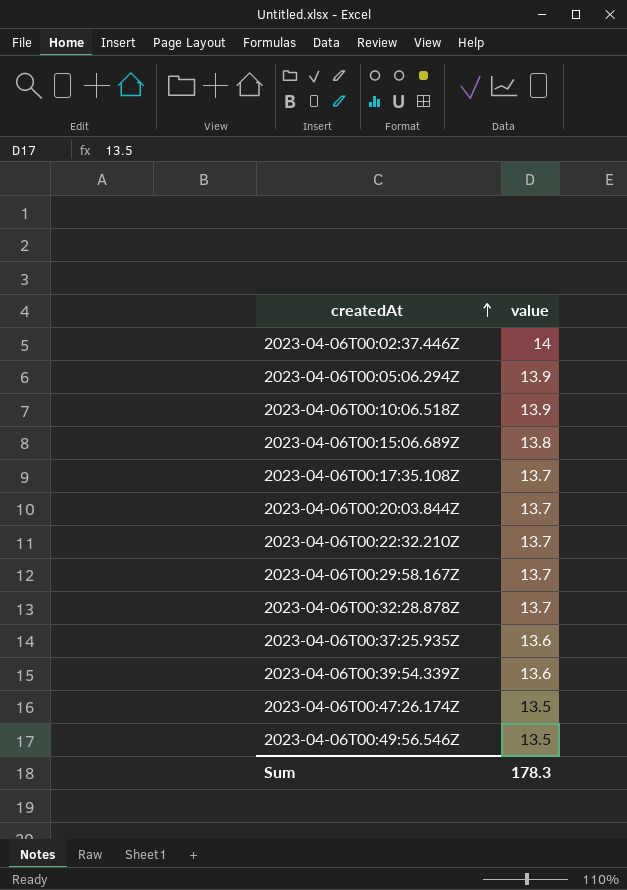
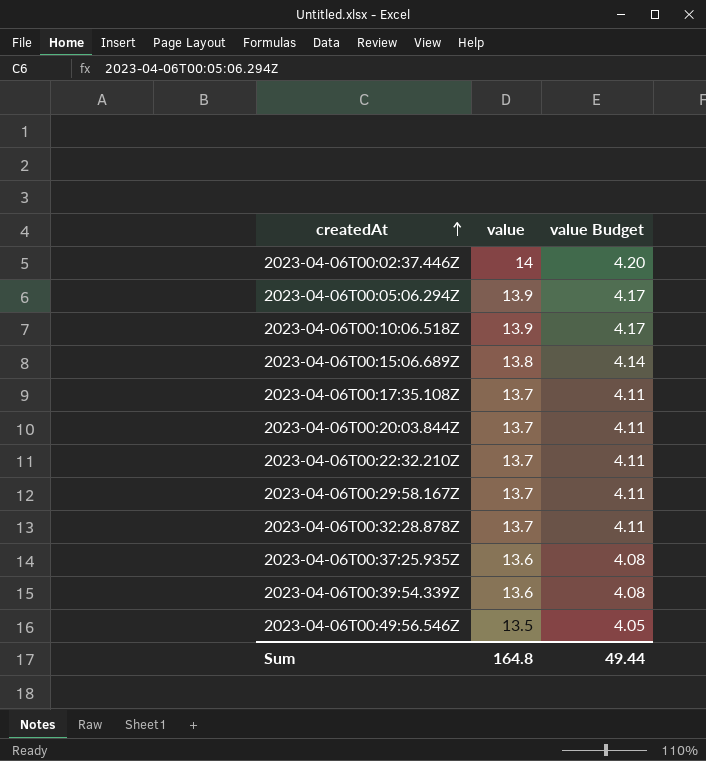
column value Budget | formula: none -> [value] * 0.3
row 2023-04-06T00:47:26.174Z: 13.5 -> none
Sum | value: 178.3 -> 164.8

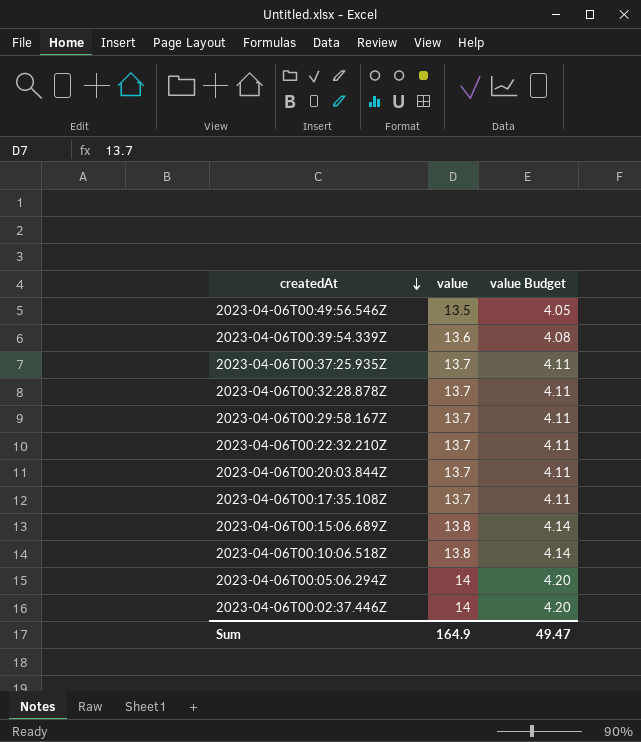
row order: createdAt ascending -> createdAt descending
2023-04-06T00:37:25.935Z | value: 13.6 -> 13.7
2023-04-06T00:37:25.935Z | value Budget: 4.08 -> 4.11
2023-04-06T00:10:06.518Z | value: 13.9 -> 13.8
2023-04-06T00:10:06.518Z | value Budget: 4.17 -> 4.14
2023-04-06T00:05:06.294Z | value: 13.9 -> 14
2023-04-06T00:05:06.294Z | value Budget: 4.17 -> 4.20
Sum | value: 164.8 -> 164.9
Sum | value Budget: 49.44 -> 49.47

